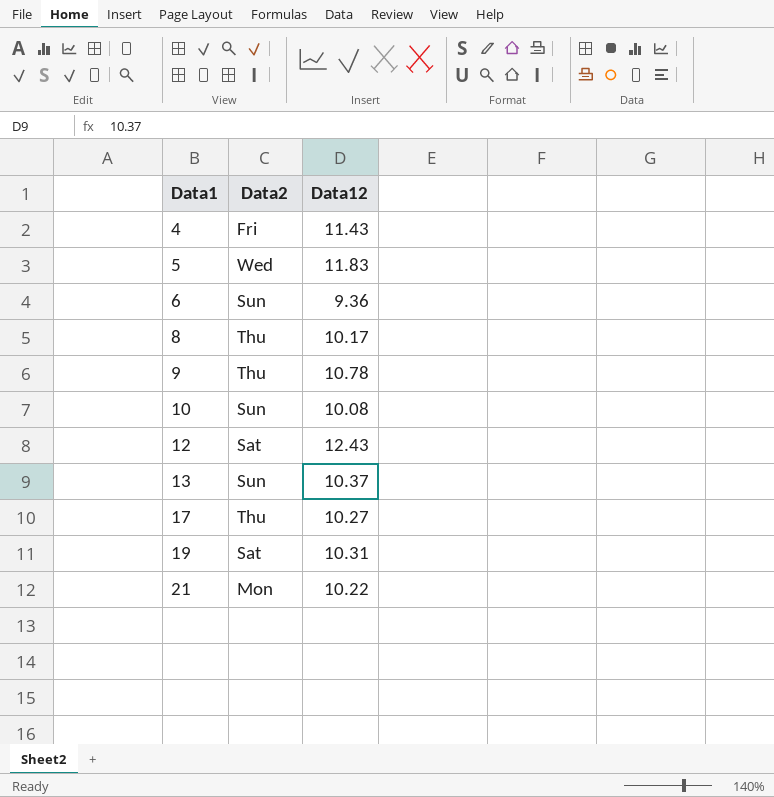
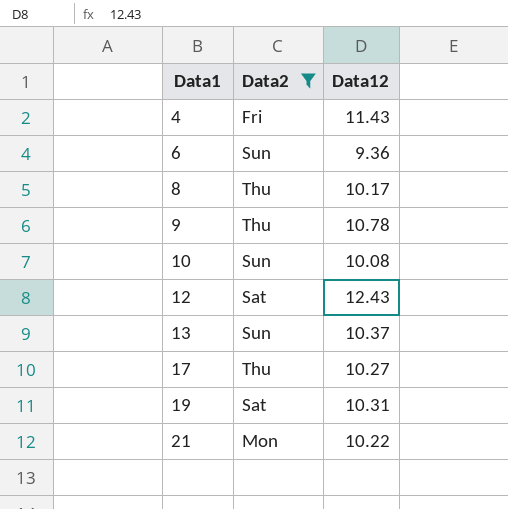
filter: none -> Data2 != Wed

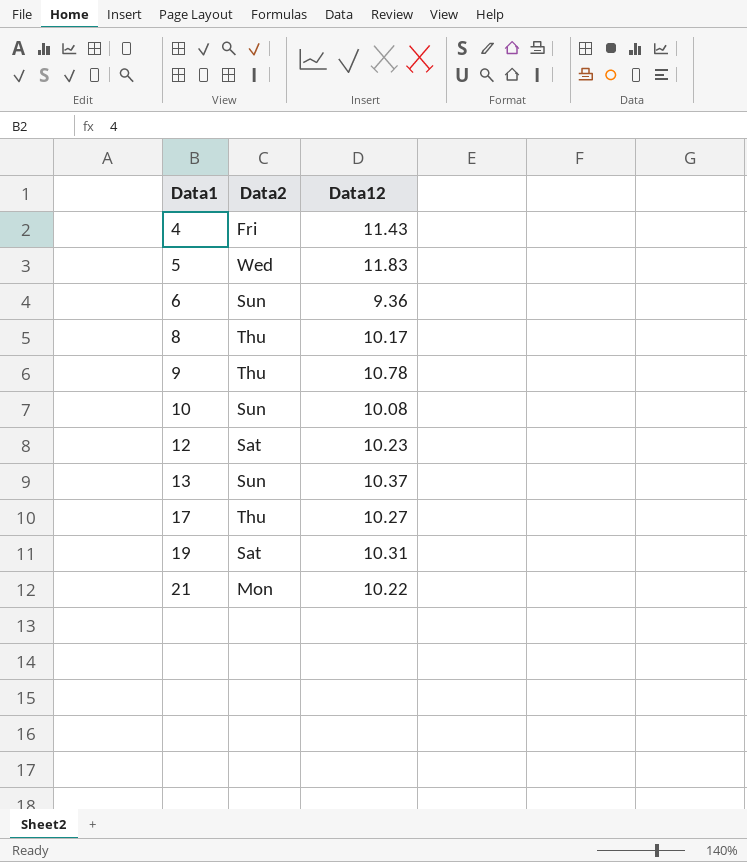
filter: Data2 != Wed -> none
12 | Data12: 12.43 -> 10.23

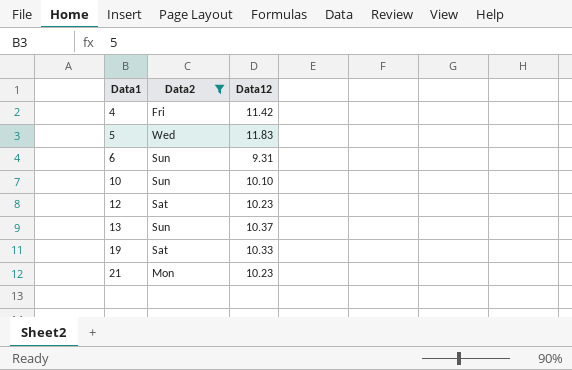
filter: none -> Data2 != Thu
4 | Data12: 11.43 -> 11.42
6 | Data12: 9.36 -> 9.31
10 | Data12: 10.08 -> 10.10
19 | Data12: 10.31 -> 10.33
21 | Data12: 10.22 -> 10.23

